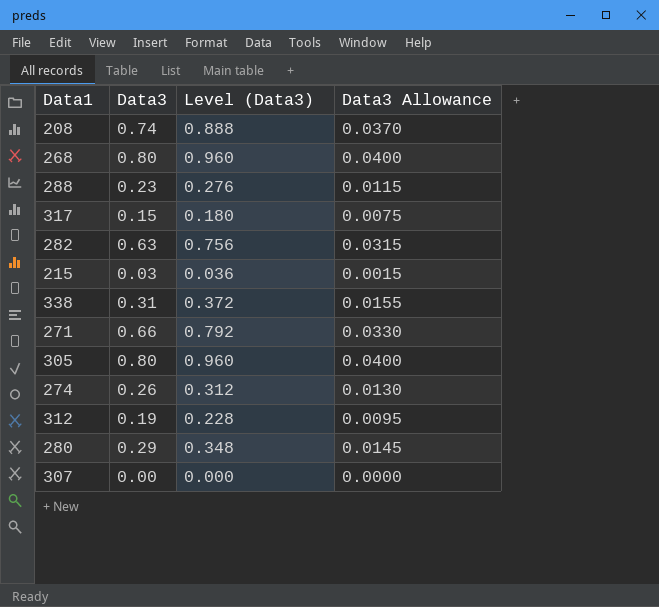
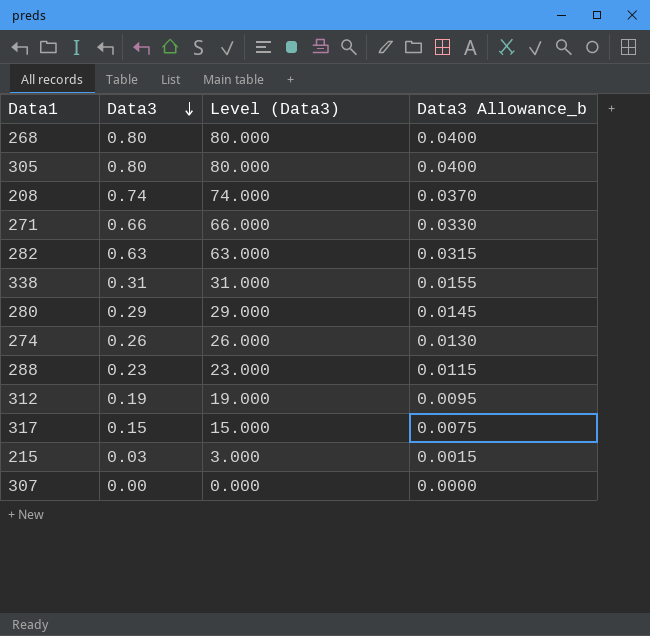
row order: none -> Data3 descending
column Level (Data3) | formula: [Data3] * 1.2 -> [Data3] * 100
column name: Data3 Allowance -> Data3 Allowance_b

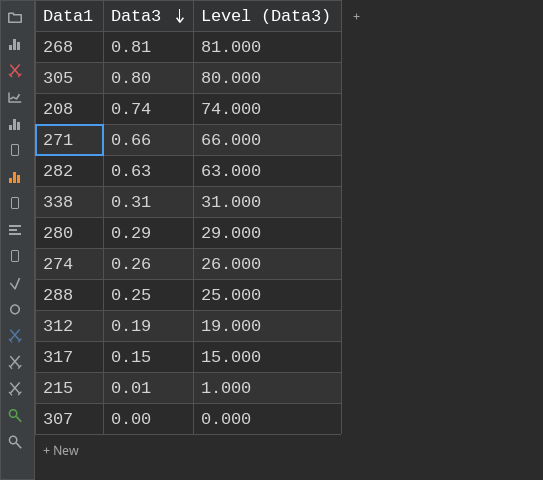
column Data3 Allowance_b | formula: [Data3] * 0.05 -> none
268 | Data3: 0.80 -> 0.81
268 | Level (Data3): 80.000 -> 81.000
288 | Data3: 0.23 -> 0.25
288 | Level (Data3): 23.000 -> 25.000
215 | Data3: 0.03 -> 0.01
215 | Level (Data3): 3.000 -> 1.000

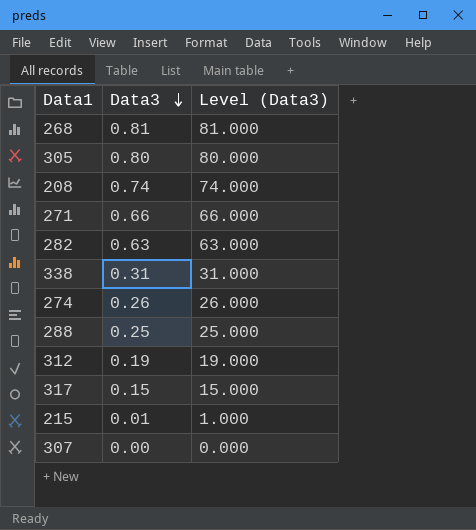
row 280: 0.29 | 29.000 -> none

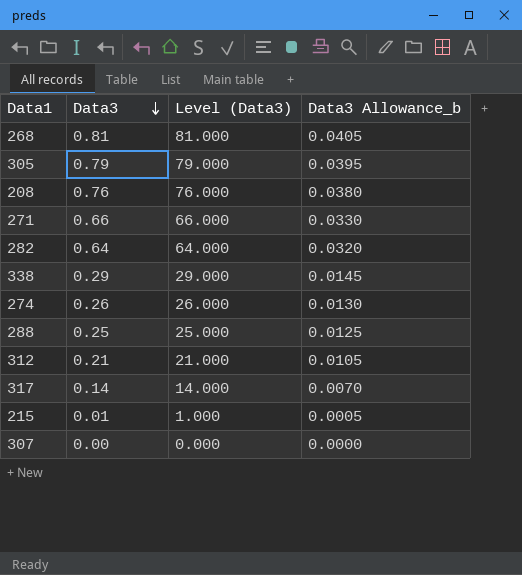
column Data3 Allowance_b | formula: none -> [Data3] * 0.05
305 | Data3: 0.80 -> 0.79
305 | Level (Data3): 80.000 -> 79.000
208 | Data3: 0.74 -> 0.76
208 | Level (Data3): 74.000 -> 76.000
282 | Data3: 0.63 -> 0.64
282 | Level (Data3): 63.000 -> 64.000
338 | Data3: 0.31 -> 0.29
338 | Level (Data3): 31.000 -> 29.000
312 | Data3: 0.19 -> 0.21
312 | Level (Data3): 19.000 -> 21.000
317 | Data3: 0.15 -> 0.14
317 | Level (Data3): 15.000 -> 14.000

